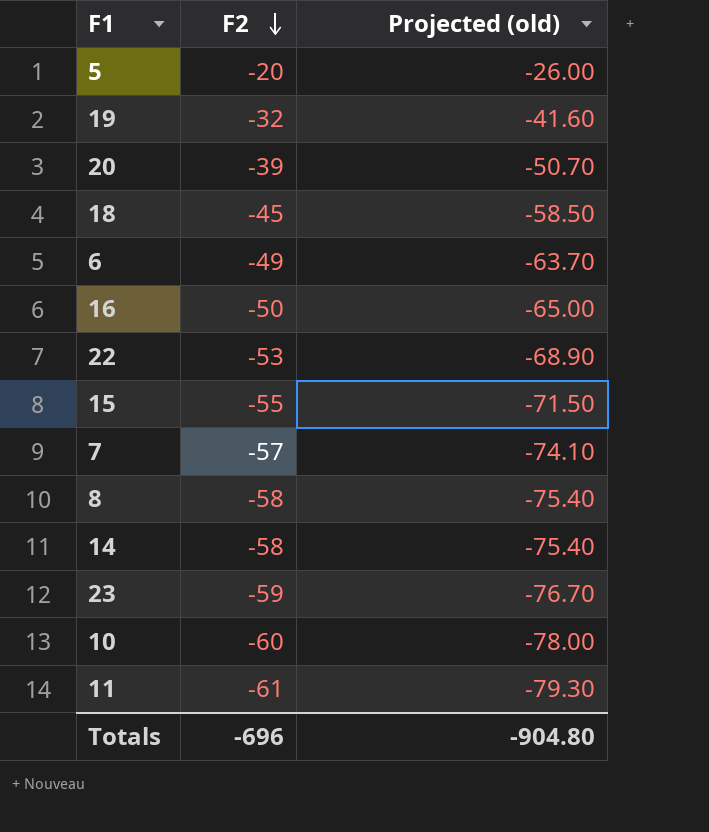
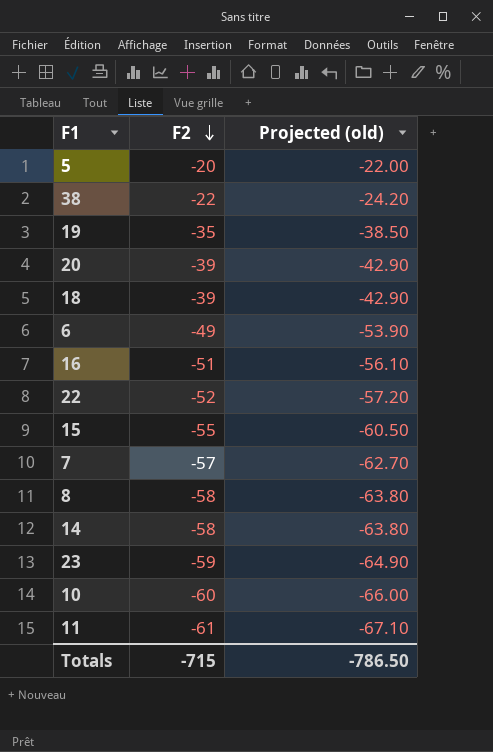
column Projected (old) | formula: [F2] * 1.3 -> [F2] * 1.1
row 38: none -> -22 | -24.20
19 | F2: -32 -> -35
18 | F2: -45 -> -39
16 | F2: -50 -> -51
22 | F2: -53 -> -52
Totals | F2: -696 -> -715
Totals | Projected (old): -904.80 -> -786.50

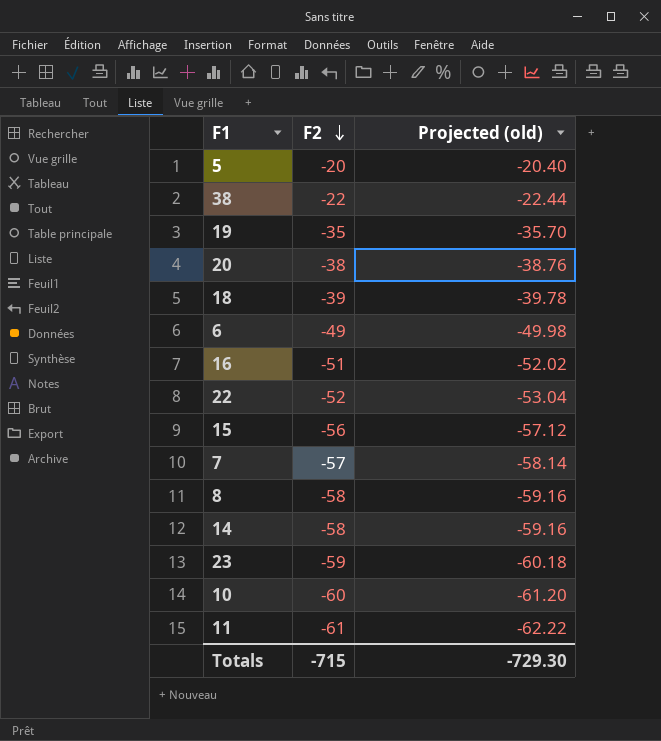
column Projected (old) | formula: [F2] * 1.1 -> [F2] * 1.02
20 | F2: -39 -> -38
15 | F2: -55 -> -56
Totals | Projected (old): -786.50 -> -729.30

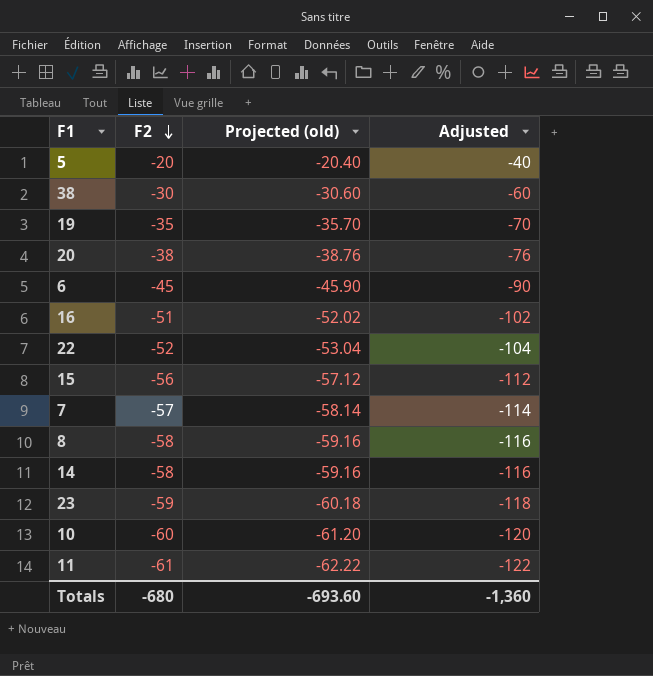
column Adjusted | formula: none -> [F2] * 2
row 18: -39 | -39.78 -> none
38 | F2: -22 -> -30
38 | Projected (old): -22.44 -> -30.60
6 | F2: -49 -> -45
6 | Projected (old): -49.98 -> -45.90
Totals | F2: -715 -> -680
Totals | Projected (old): -729.30 -> -693.60

